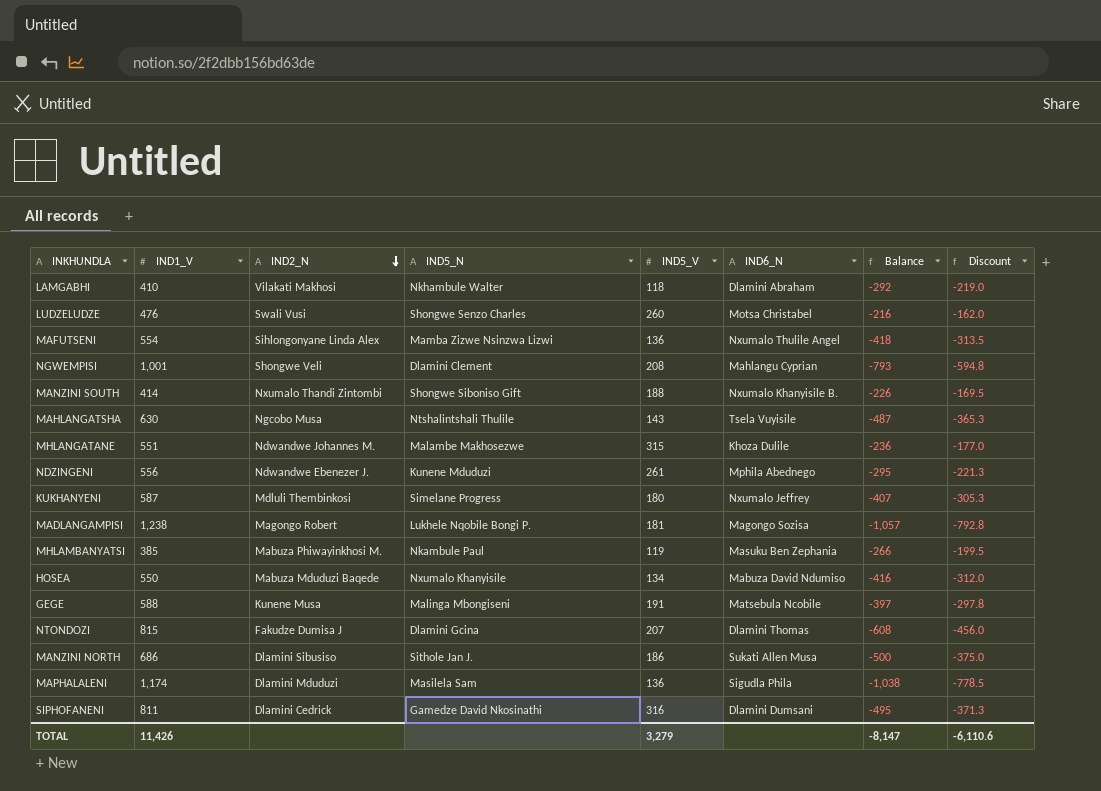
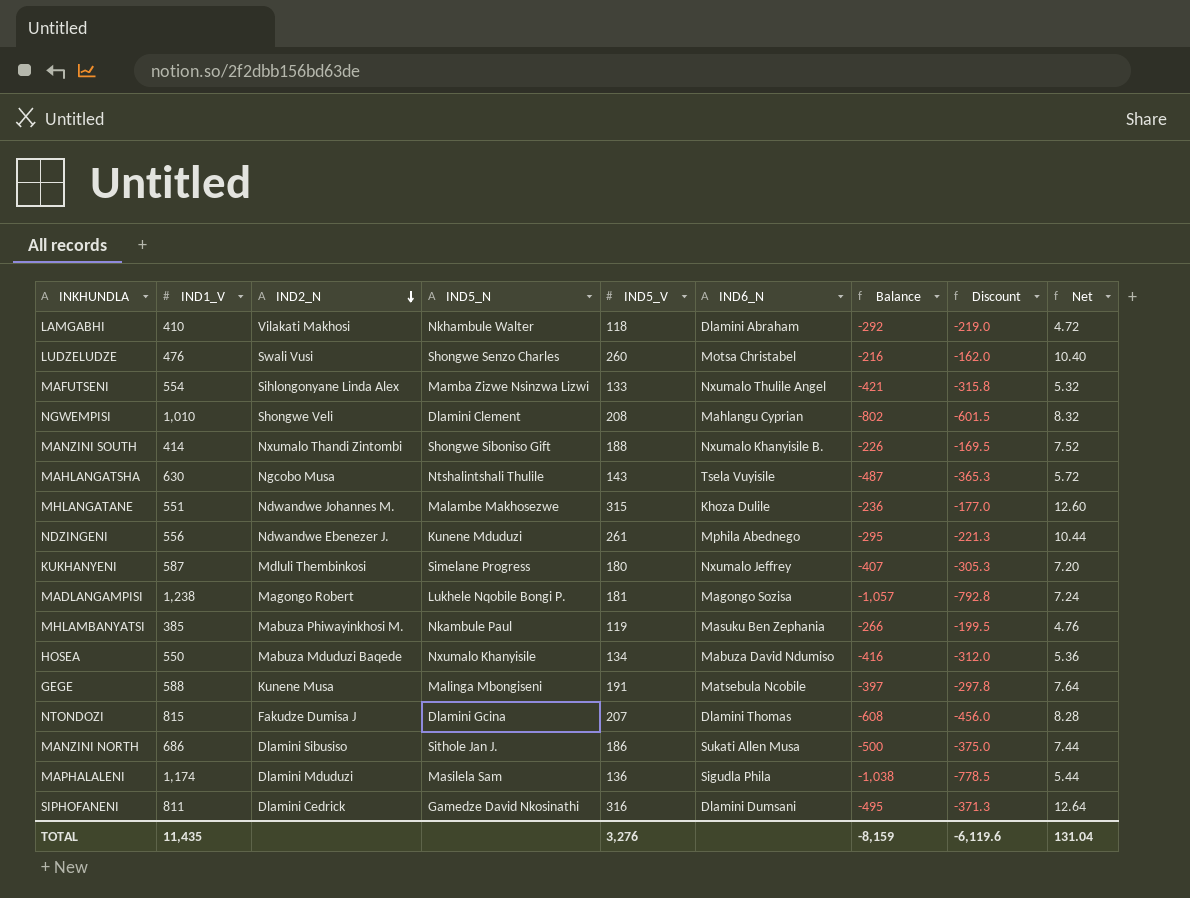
column Net | formula: none -> [IND5_V] * 0.04
MAFUTSENI | IND5_V: 136 -> 133
MAFUTSENI | Balance: -418 -> -421
MAFUTSENI | Discount: -313.5 -> -315.8
NGWEMPISI | IND1_V: 1,001 -> 1,010
NGWEMPISI | Balance: -793 -> -802
NGWEMPISI | Discount: -594.8 -> -601.5
TOTAL | IND1_V: 11,426 -> 11,435
TOTAL | IND5_V: 3,279 -> 3,276
TOTAL | Balance: -8,147 -> -8,159
TOTAL | Discount: -6,110.6 -> -6,119.6

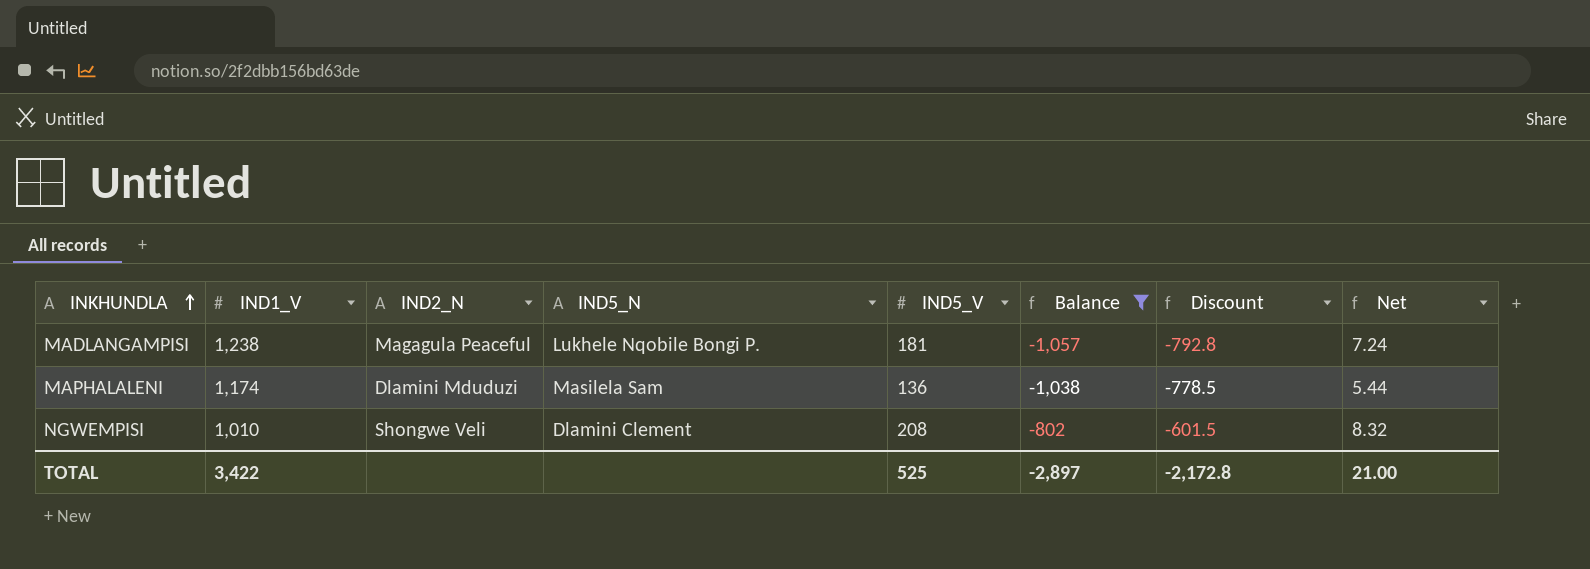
filter: none -> Balance <= -802
row order: IND2_N descending -> INKHUNDLA ascending
column IND6_N | position: 6 -> none
MADLANGAMPISI | IND2_N: Magongo Robert -> Magagula Peaceful
TOTAL | IND1_V: 11,435 -> 3,422
TOTAL | IND5_V: 3,276 -> 525
TOTAL | Balance: -8,159 -> -2,897
TOTAL | Discount: -6,119.6 -> -2,172.8
TOTAL | Net: 131.04 -> 21.00

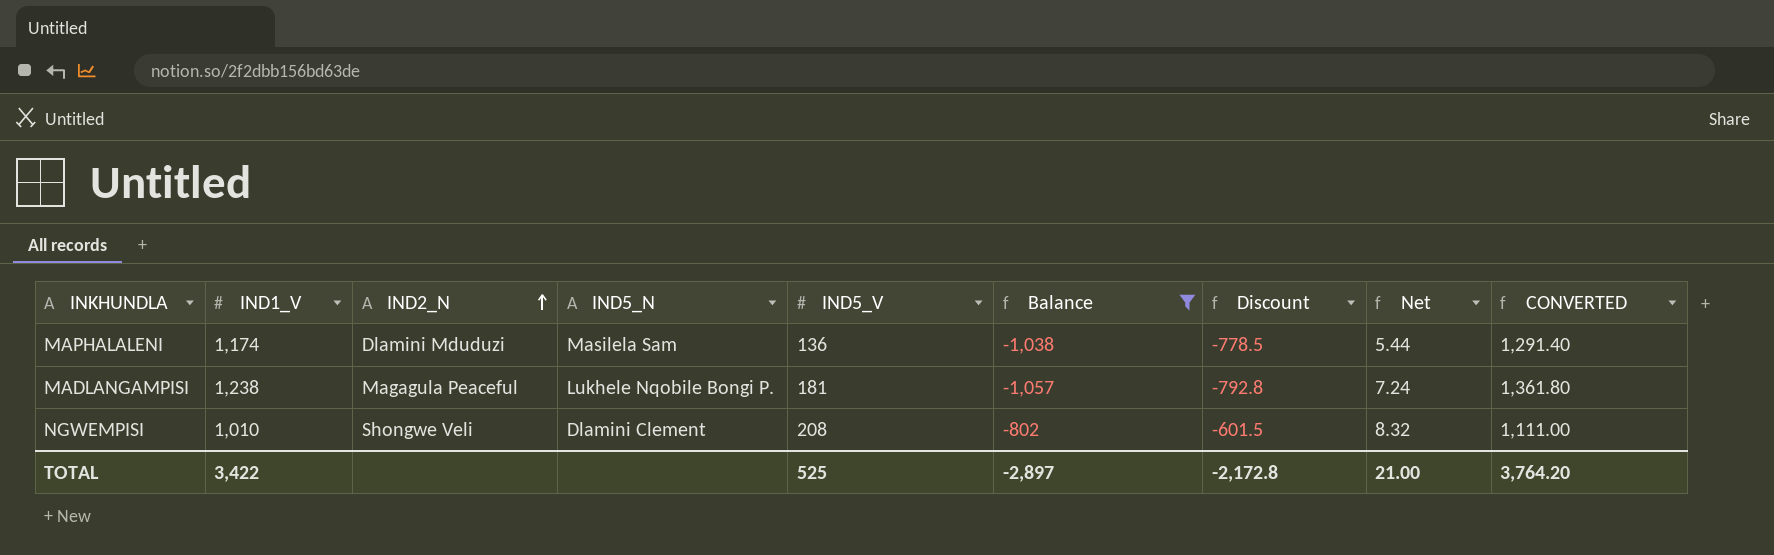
row order: INKHUNDLA ascending -> IND2_N ascending
column CONVERTED | formula: none -> [IND1_V] * 1.1

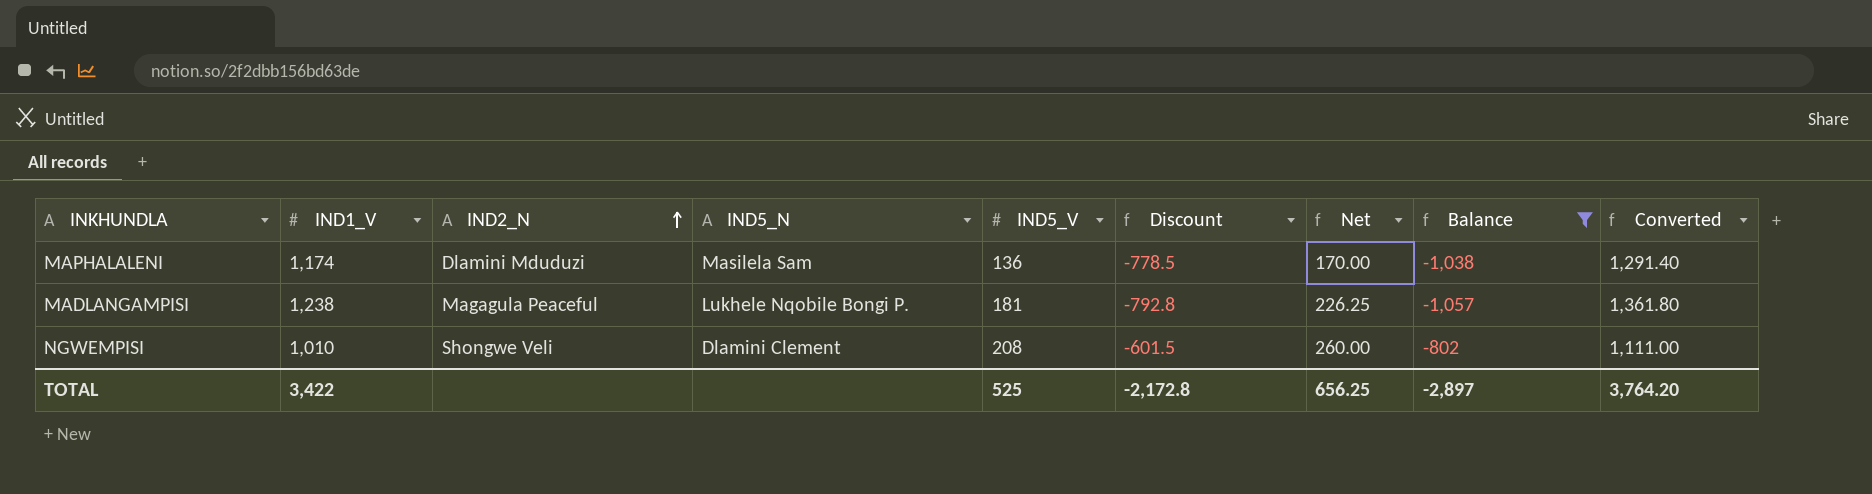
column Net | formula: [IND5_V] * 0.04 -> [IND5_V] * 1.25
column Balance | position: 6 -> 8
column name: CONVERTED -> Converted
TOTAL | Net: 21.00 -> 656.25

